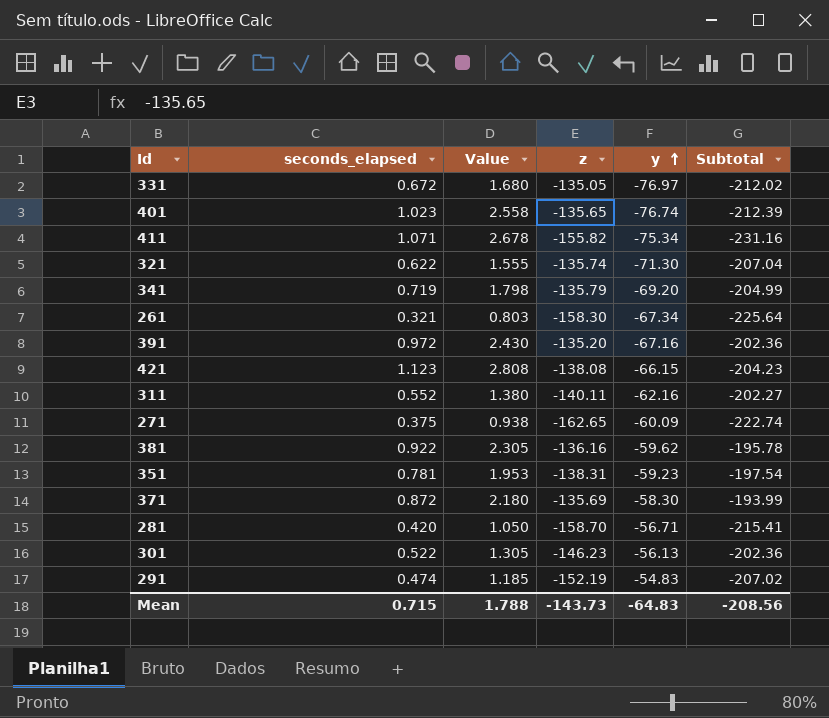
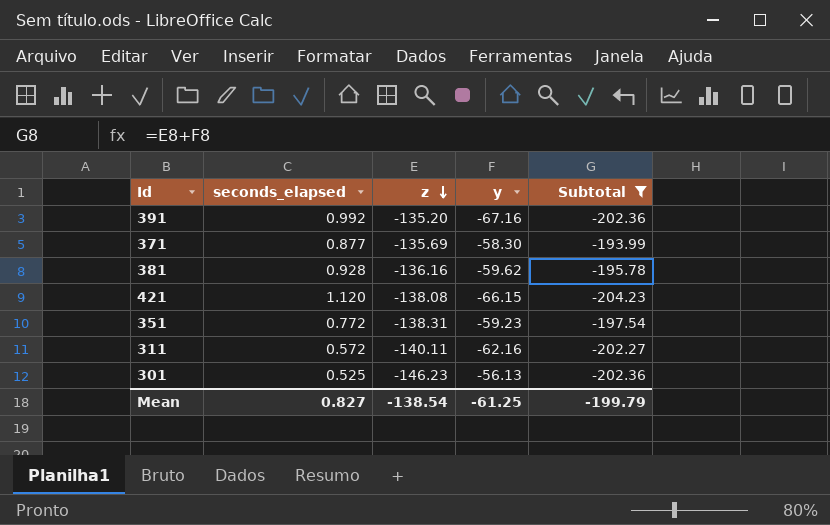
filter: none -> Subtotal >= -204.23
row order: y ascending -> z descending
column Value | formula: [seconds_elapsed] * 2.5 -> none
391 | seconds_elapsed: 0.972 -> 0.992
371 | seconds_elapsed: 0.872 -> 0.877
381 | seconds_elapsed: 0.922 -> 0.928
421 | seconds_elapsed: 1.123 -> 1.120
351 | seconds_elapsed: 0.781 -> 0.772
311 | seconds_elapsed: 0.552 -> 0.572
301 | seconds_elapsed: 0.522 -> 0.525
Mean | seconds_elapsed: 0.715 -> 0.827
Mean | z: -143.73 -> -138.54
Mean | y: -64.83 -> -61.25
Mean | Subtotal: -208.56 -> -199.79

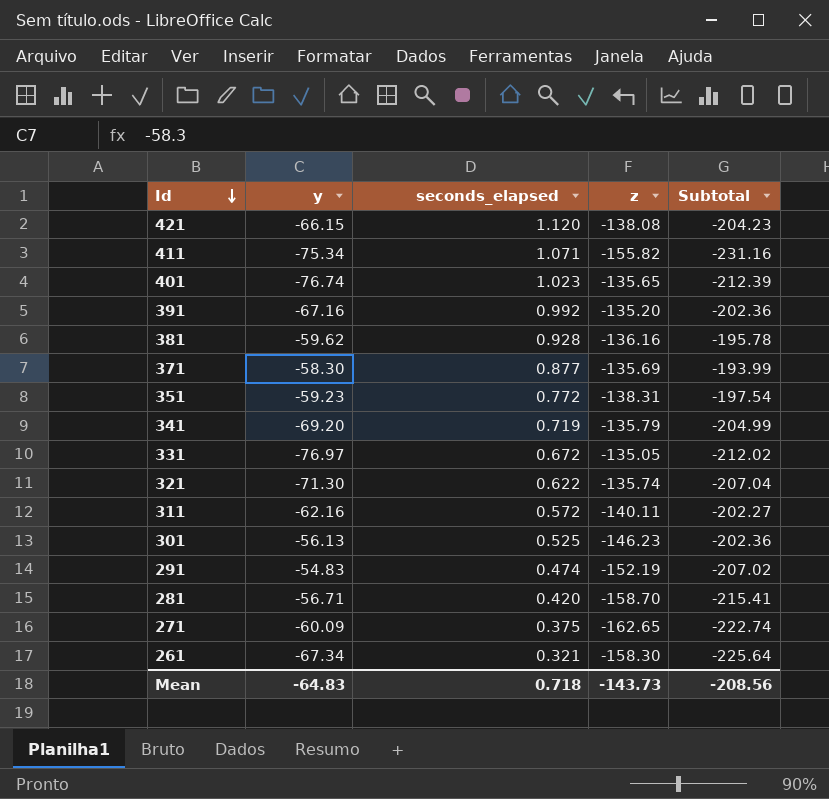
filter: Subtotal >= -204.23 -> none
row order: z descending -> Id descending
column y | position: 4 -> 2
Mean | y: -61.25 -> -64.83
Mean | seconds_elapsed: 0.827 -> 0.718
Mean | z: -138.54 -> -143.73
Mean | Subtotal: -199.79 -> -208.56

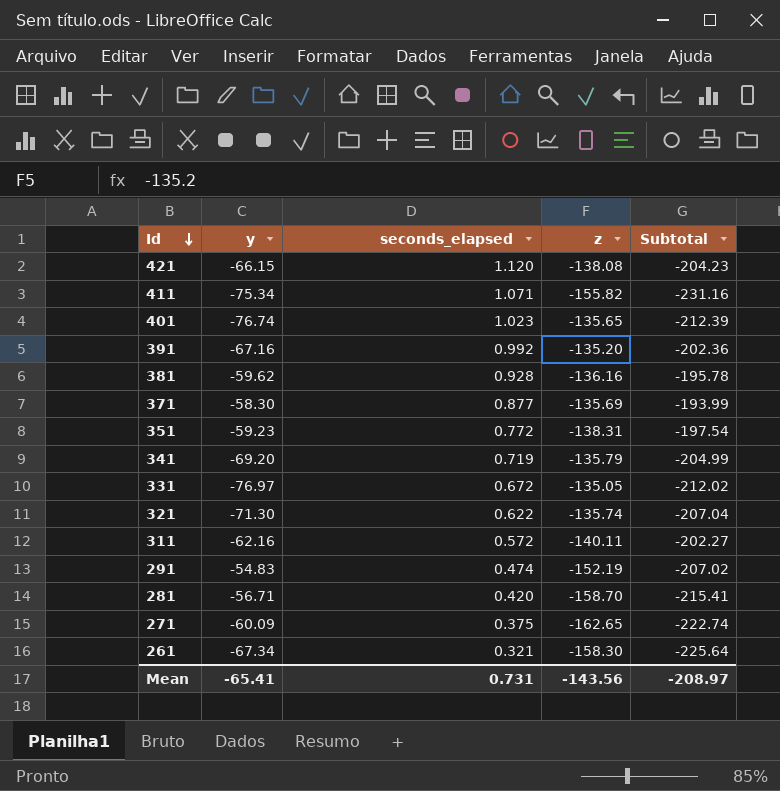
row 301: -56.13 | 0.525 | -146.23 | -202.36 -> none
Mean | y: -64.83 -> -65.41
Mean | seconds_elapsed: 0.718 -> 0.731
Mean | z: -143.73 -> -143.56
Mean | Subtotal: -208.56 -> -208.97

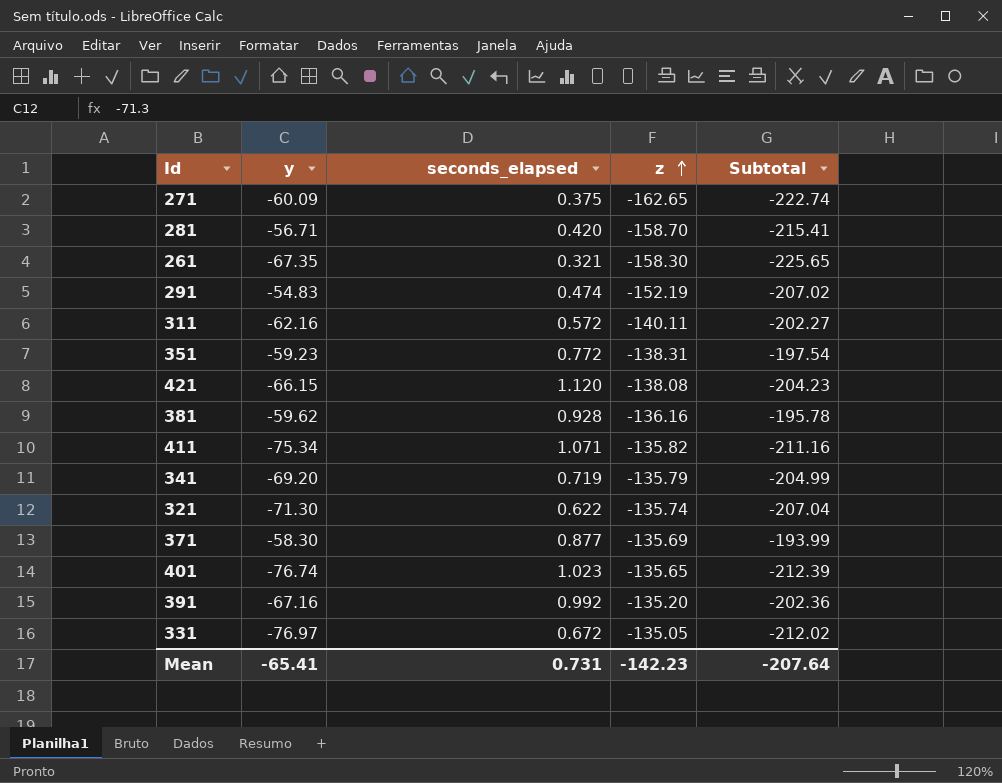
row order: Id descending -> z ascending
261 | y: -67.34 -> -67.35
261 | Subtotal: -225.64 -> -225.65
411 | z: -155.82 -> -135.82
411 | Subtotal: -231.16 -> -211.16
Mean | z: -143.56 -> -142.23
Mean | Subtotal: -208.97 -> -207.64

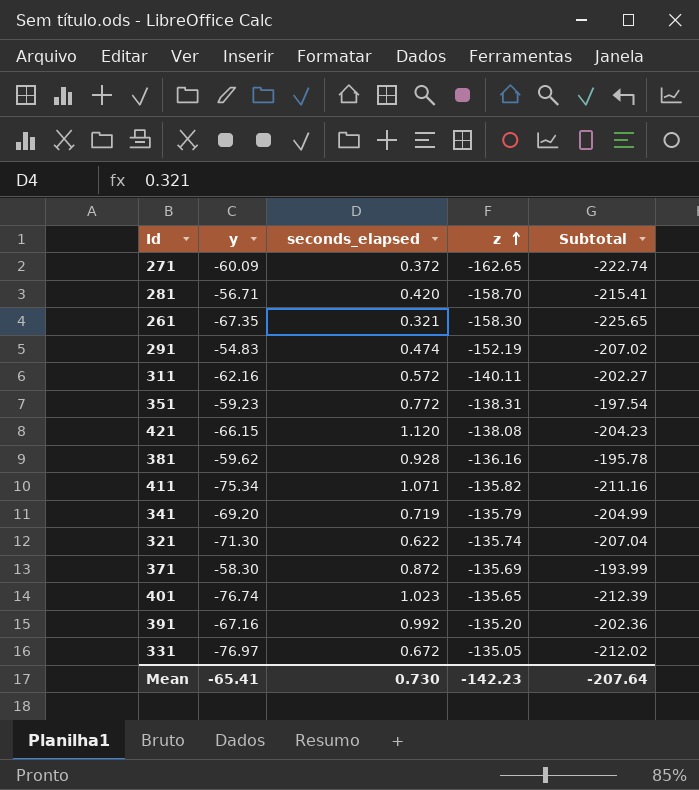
271 | seconds_elapsed: 0.375 -> 0.372
371 | seconds_elapsed: 0.877 -> 0.872
Mean | seconds_elapsed: 0.731 -> 0.730

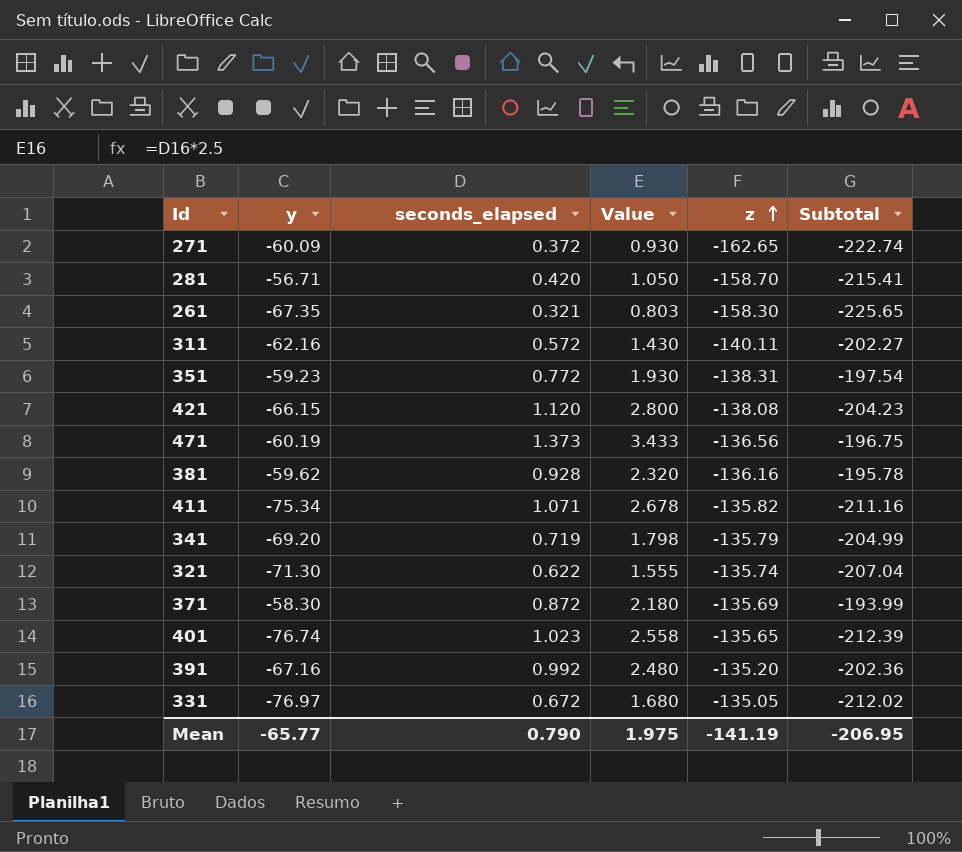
column Value | formula: none -> [seconds_elapsed] * 2.5
row 291: -54.83 | 0.474 | -152.19 | -207.02 -> none
row 471: none -> -60.19 | 1.373 | 3.433 | -136.56 | -196.75
Mean | y: -65.41 -> -65.77
Mean | seconds_elapsed: 0.730 -> 0.790
Mean | z: -142.23 -> -141.19
Mean | Subtotal: -207.64 -> -206.95

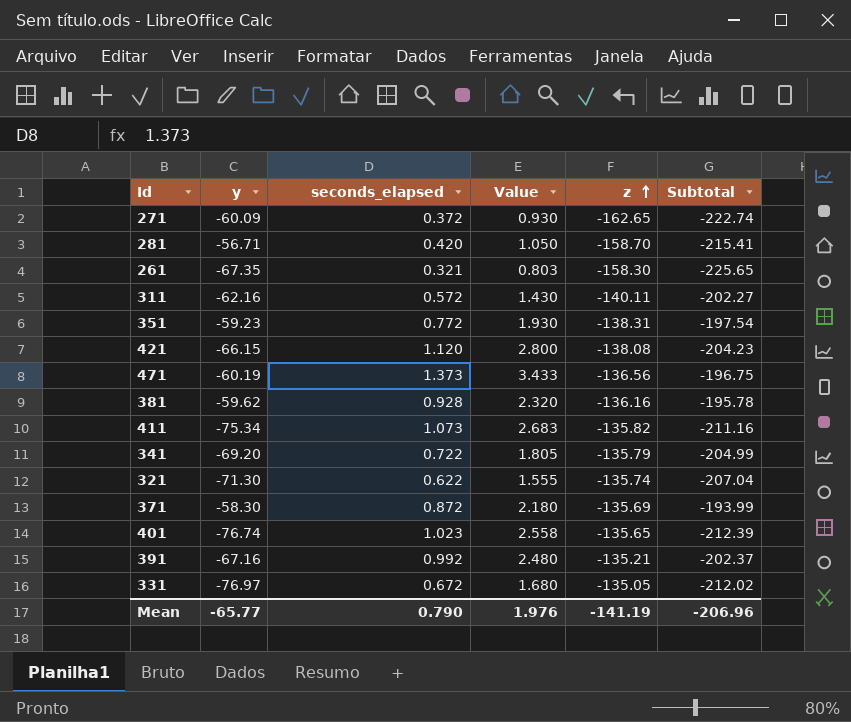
411 | seconds_elapsed: 1.071 -> 1.073
411 | Value: 2.678 -> 2.683
341 | seconds_elapsed: 0.719 -> 0.722
341 | Value: 1.798 -> 1.805
391 | z: -135.20 -> -135.21
391 | Subtotal: -202.36 -> -202.37
Mean | Value: 1.975 -> 1.976
Mean | Subtotal: -206.95 -> -206.96

